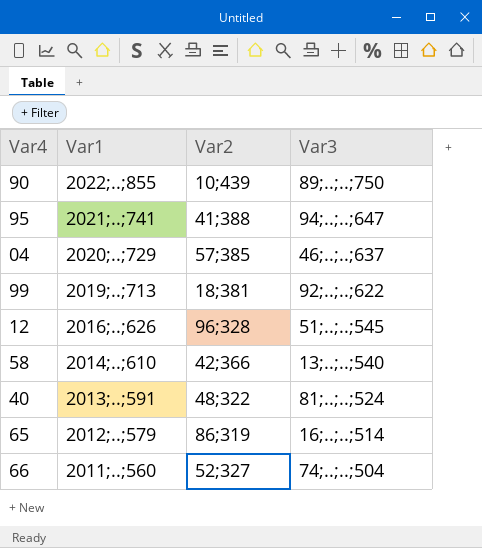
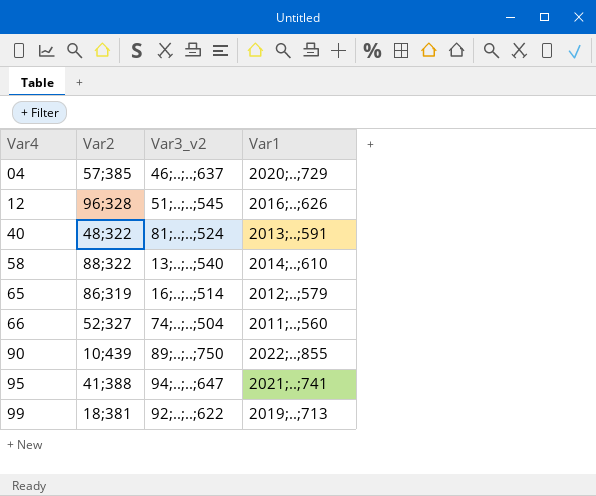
row order: Var1 descending -> Var4 ascending
column name: Var3 -> Var3_v2
column Var1 | position: 2 -> 4
58 | Var2: 42;366 -> 88;322

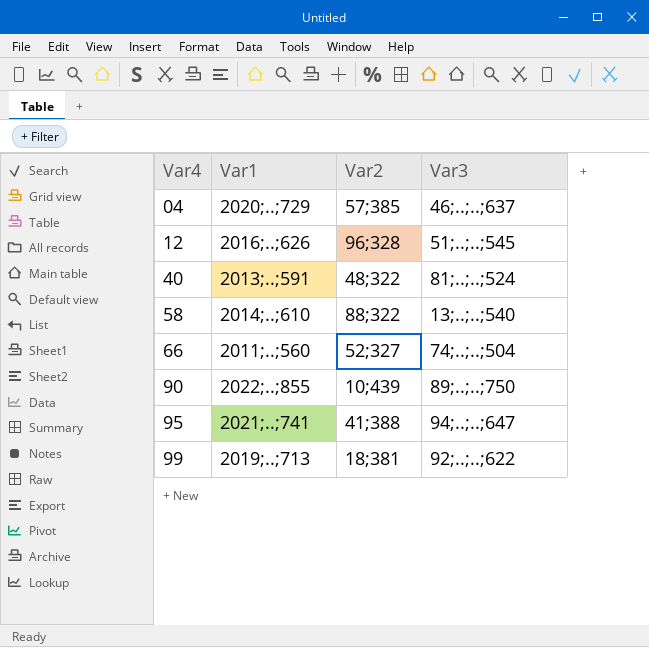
column Var1 | position: 4 -> 2
column name: Var3_v2 -> Var3
row 65: 86;319 | 16;..;..;514 | 2012;..;579 -> none

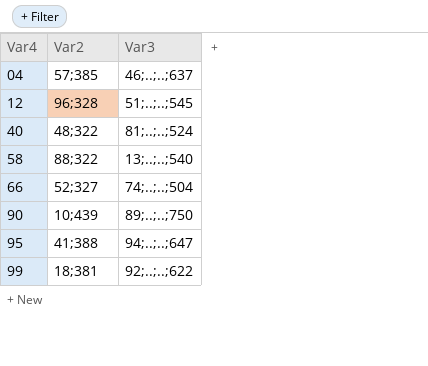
column Var1 | position: 2 -> none

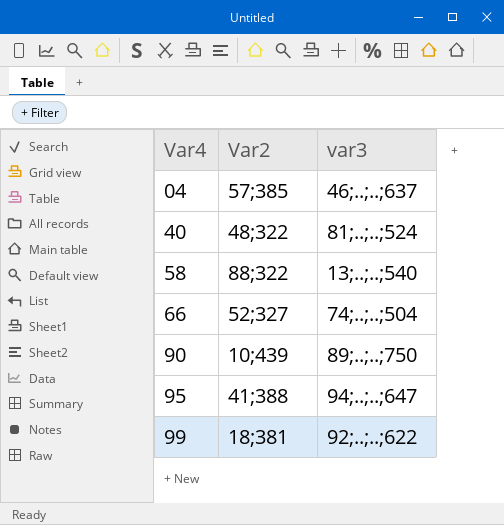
column name: Var3 -> var3
row 12: 96;328 | 51;..;..;545 -> none

